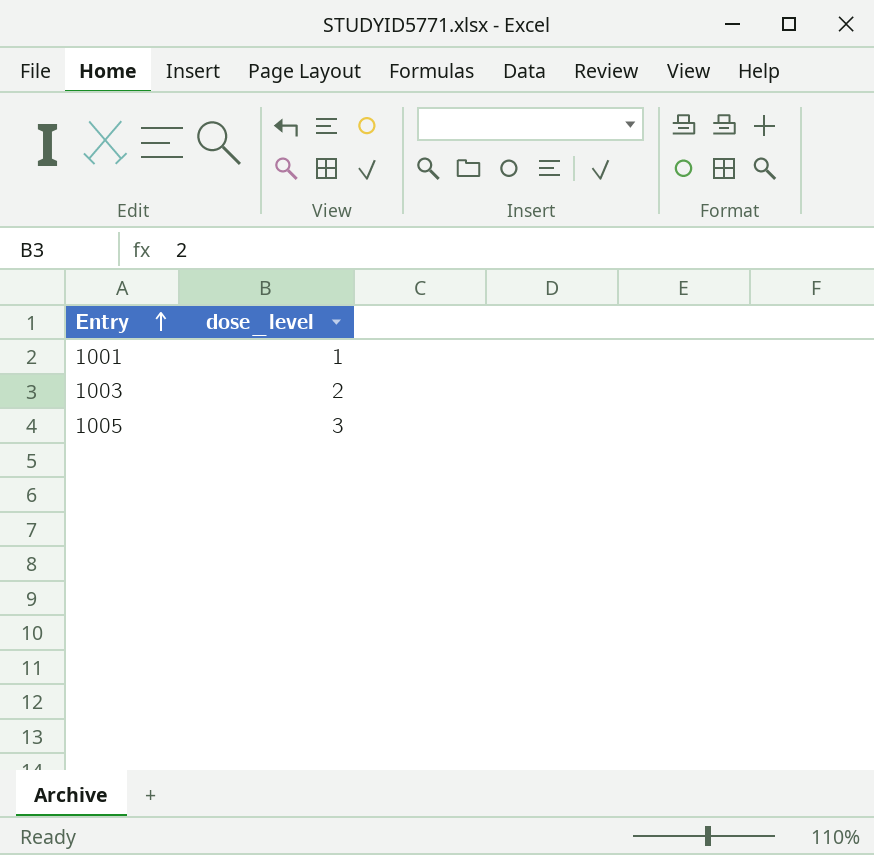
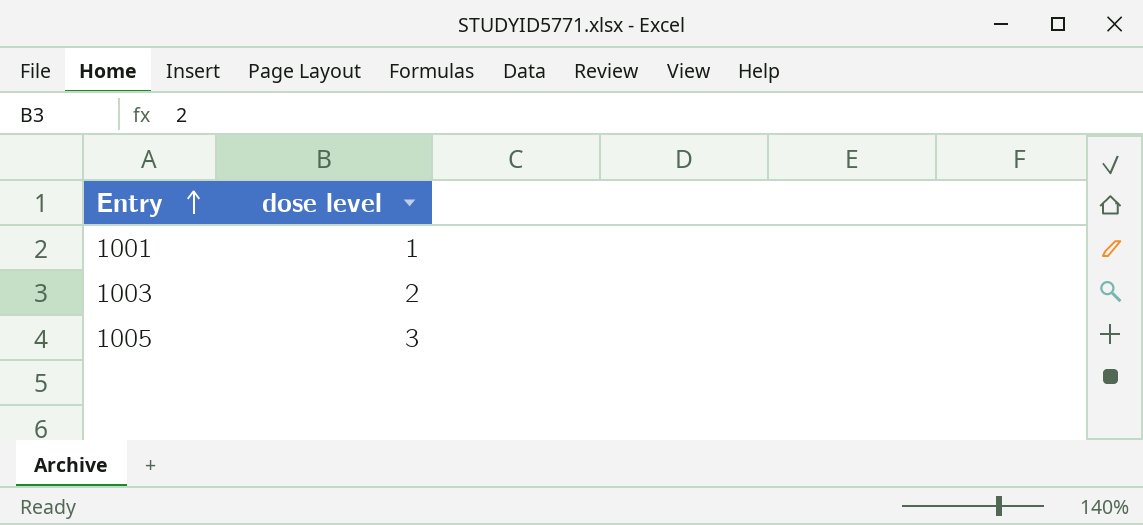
column name: dose_level -> dose level

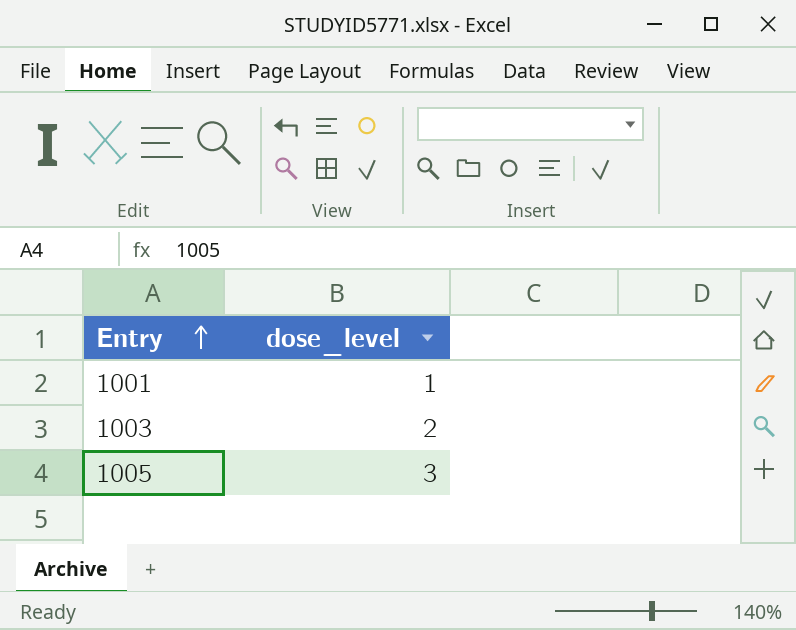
column name: dose level -> dose_level

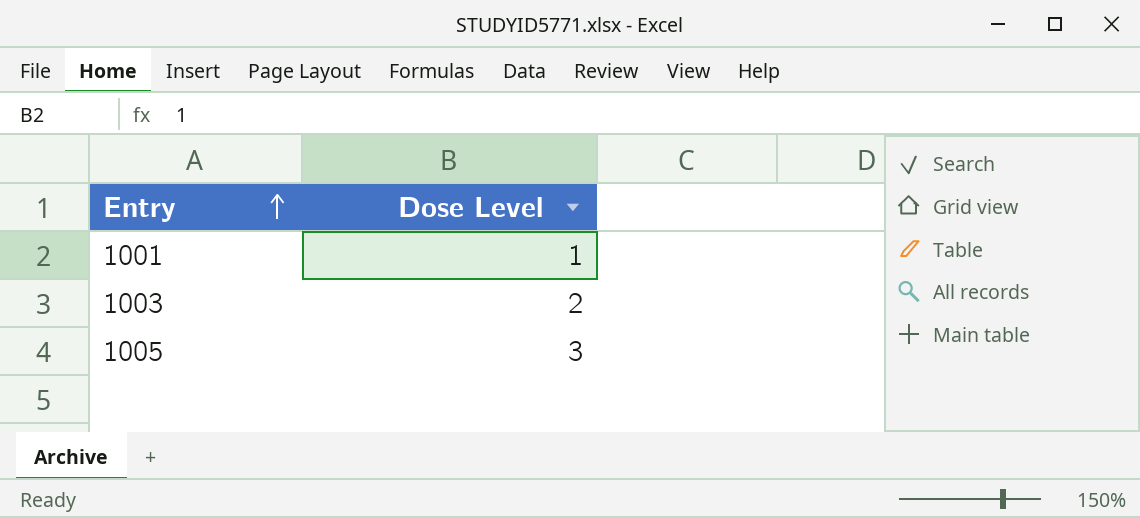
column name: dose_level -> Dose Level

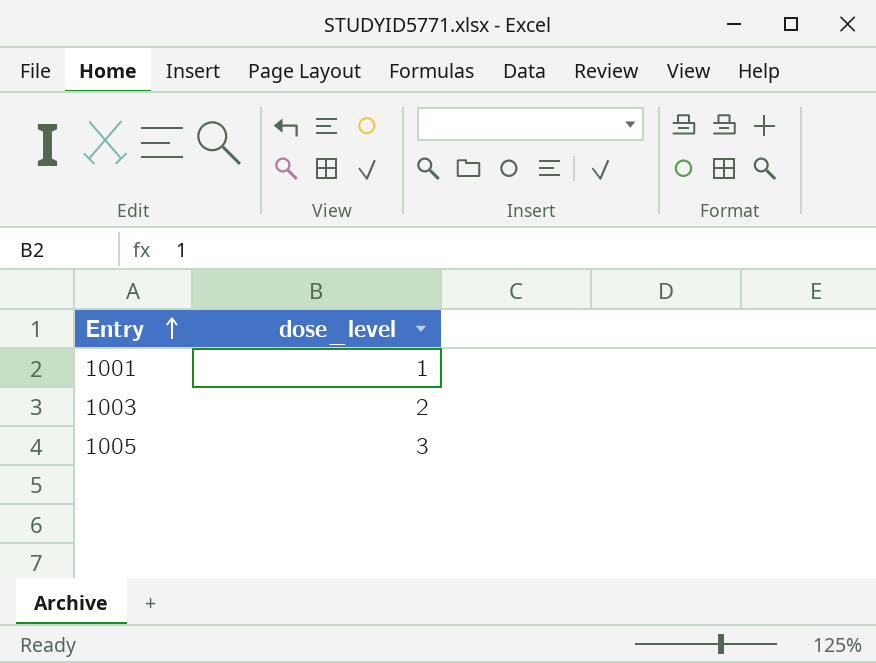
column name: Dose Level -> dose_level

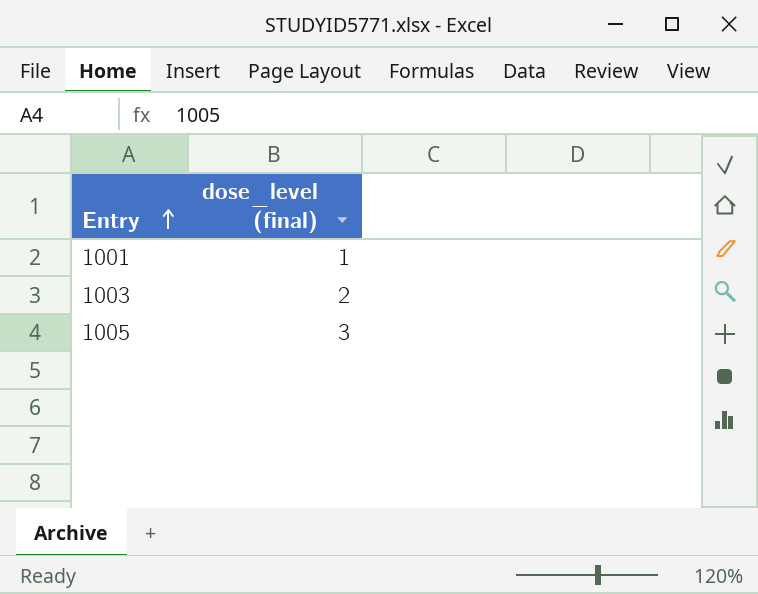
column name: dose_level -> dose_level (final)

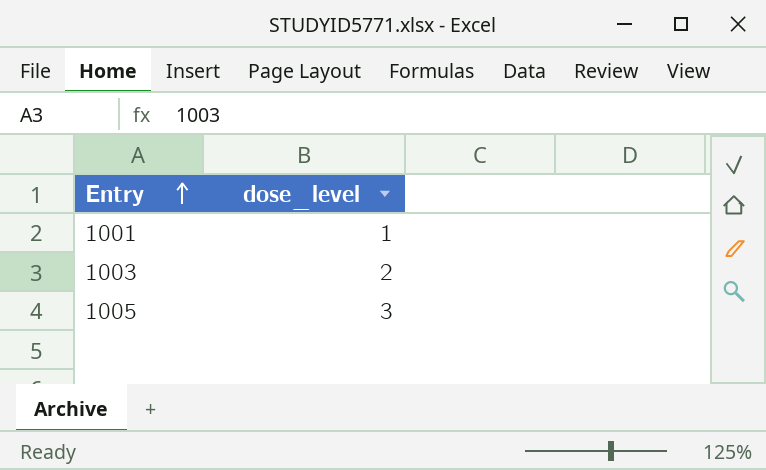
column name: dose_level (final) -> dose_level

